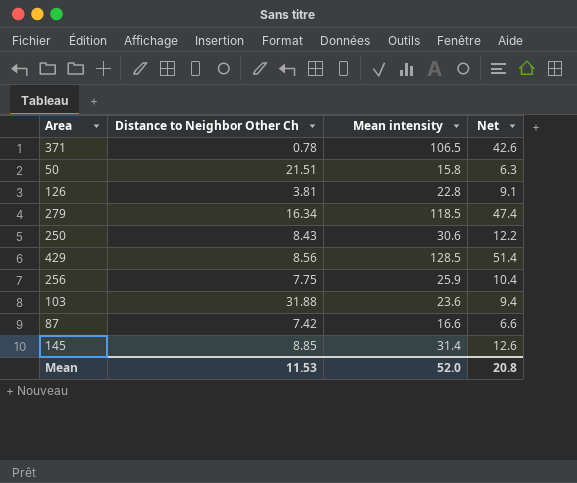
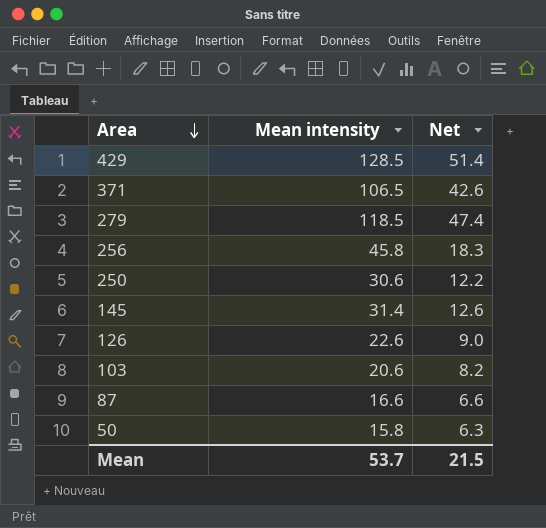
row order: none -> Area descending
column Distance to Neighbor Other Ch | position: 2 -> none
256 | Mean intensity: 25.9 -> 45.8
256 | Net: 10.4 -> 18.3
126 | Mean intensity: 22.8 -> 22.6
126 | Net: 9.1 -> 9.0
103 | Mean intensity: 23.6 -> 20.6
103 | Net: 9.4 -> 8.2
Mean | Mean intensity: 52.0 -> 53.7
Mean | Net: 20.8 -> 21.5

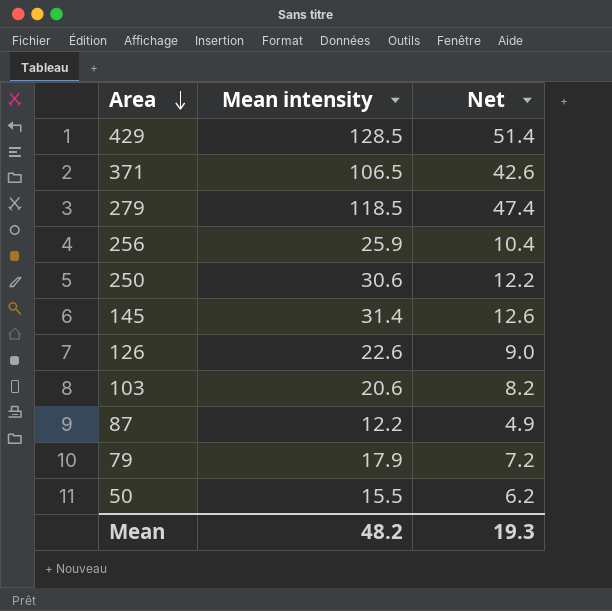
256 | Mean intensity: 45.8 -> 25.9
256 | Net: 18.3 -> 10.4
87 | Mean intensity: 16.6 -> 12.2
87 | Net: 6.6 -> 4.9
row 79: none -> 17.9 | 7.2
50 | Mean intensity: 15.8 -> 15.5
50 | Net: 6.3 -> 6.2
Mean | Mean intensity: 53.7 -> 48.2
Mean | Net: 21.5 -> 19.3

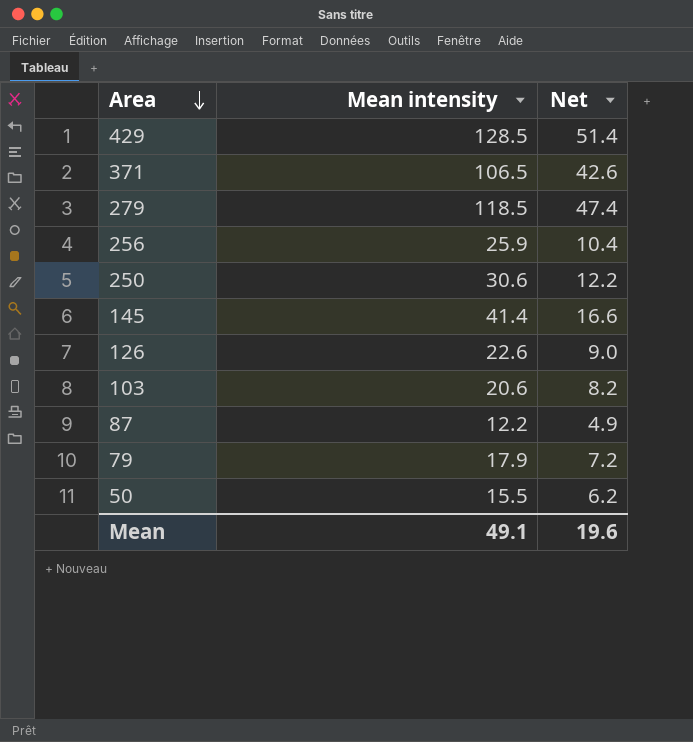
145 | Mean intensity: 31.4 -> 41.4
145 | Net: 12.6 -> 16.6
Mean | Mean intensity: 48.2 -> 49.1
Mean | Net: 19.3 -> 19.6

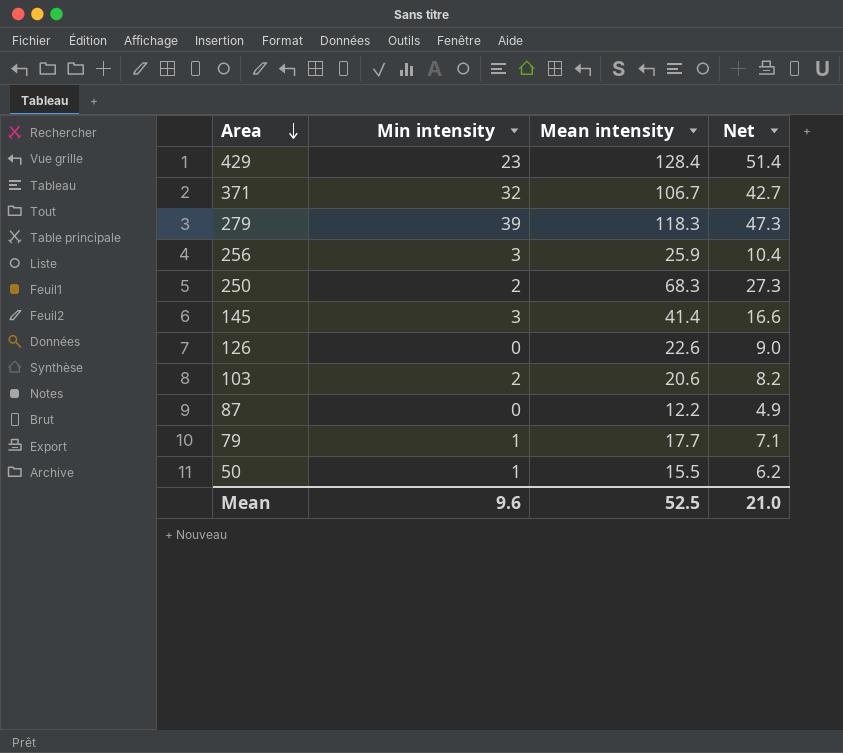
column Min intensity | position: none -> 2
429 | Mean intensity: 128.5 -> 128.4
371 | Mean intensity: 106.5 -> 106.7
371 | Net: 42.6 -> 42.7
279 | Mean intensity: 118.5 -> 118.3
279 | Net: 47.4 -> 47.3
250 | Mean intensity: 30.6 -> 68.3
250 | Net: 12.2 -> 27.3
79 | Mean intensity: 17.9 -> 17.7
79 | Net: 7.2 -> 7.1
Mean | Mean intensity: 49.1 -> 52.5
Mean | Net: 19.6 -> 21.0

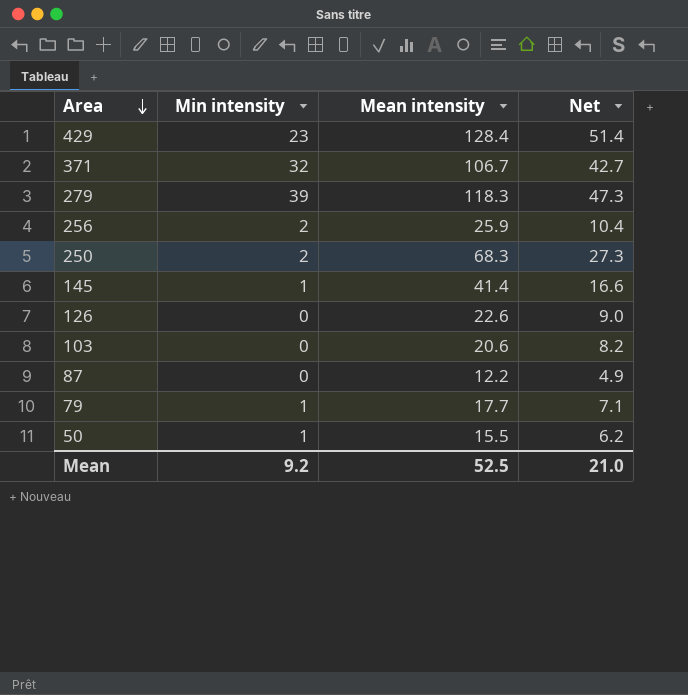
256 | Min intensity: 3 -> 2
145 | Min intensity: 3 -> 1
103 | Min intensity: 2 -> 0
Mean | Min intensity: 9.6 -> 9.2

